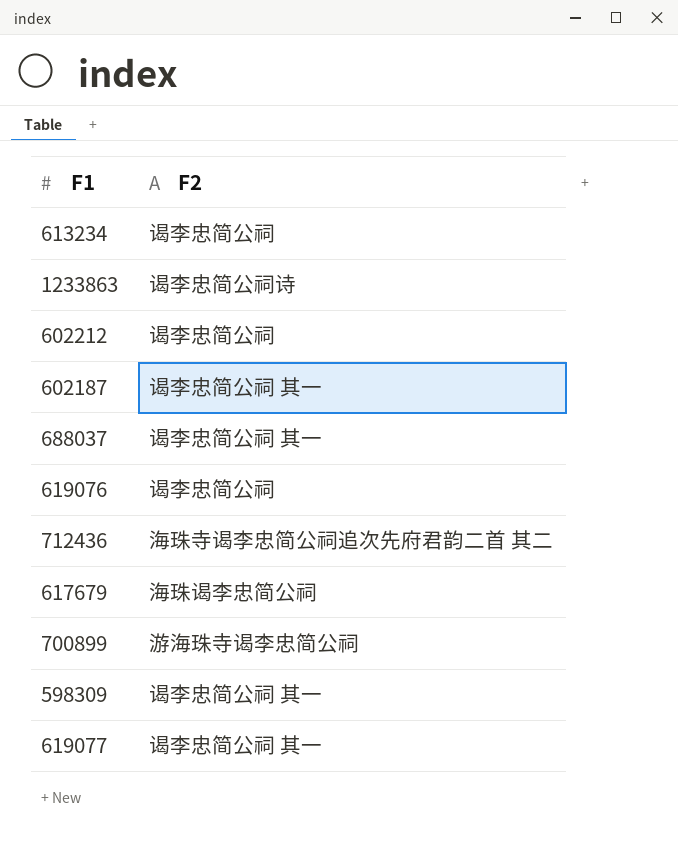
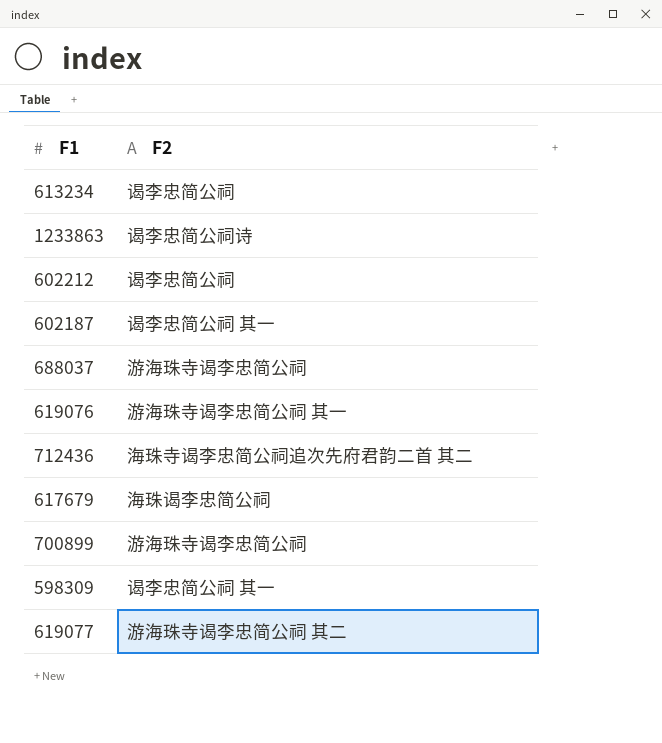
688037 | F2: 谒李忠简公祠 其一 -> 游海珠寺谒李忠简公祠
619076 | F2: 谒李忠简公祠 -> 游海珠寺谒李忠简公祠 其一
619077 | F2: 谒李忠简公祠 其一 -> 游海珠寺谒李忠简公祠 其二

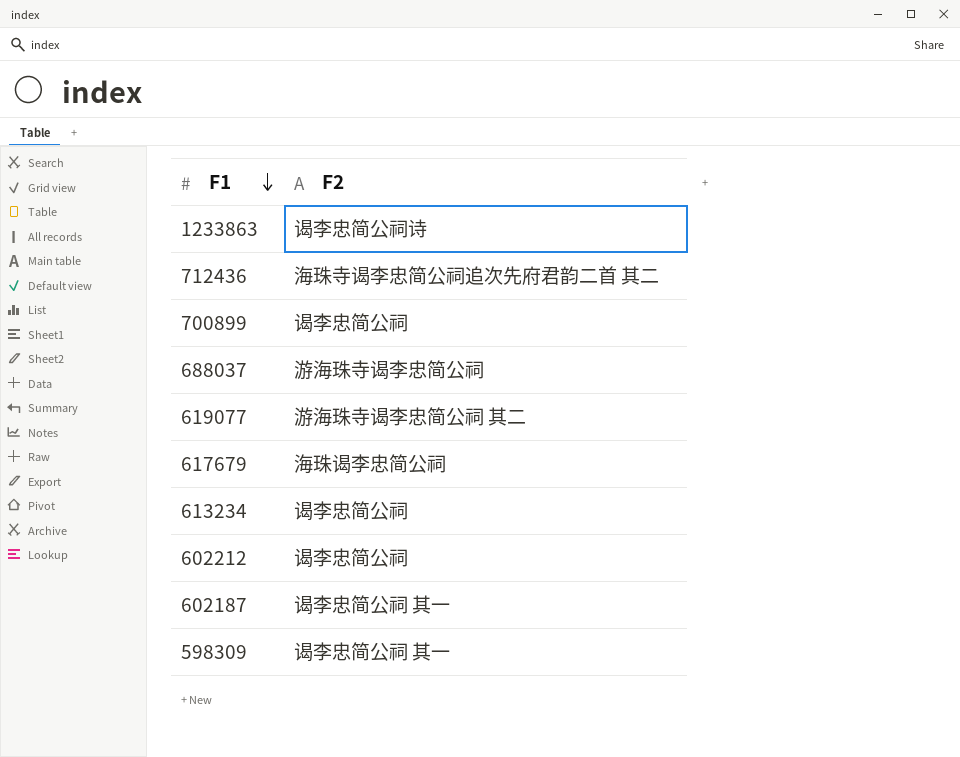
row order: none -> F1 descending
row 619076: 游海珠寺谒李忠简公祠 其一 -> none
700899 | F2: 游海珠寺谒李忠简公祠 -> 谒李忠简公祠

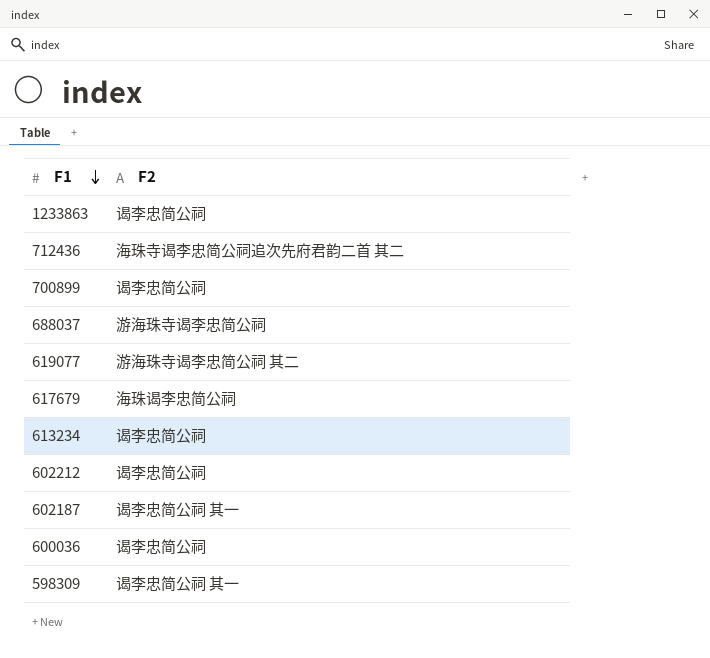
1233863 | F2: 谒李忠简公祠诗 -> 谒李忠简公祠
row 600036: none -> 谒李忠简公祠

